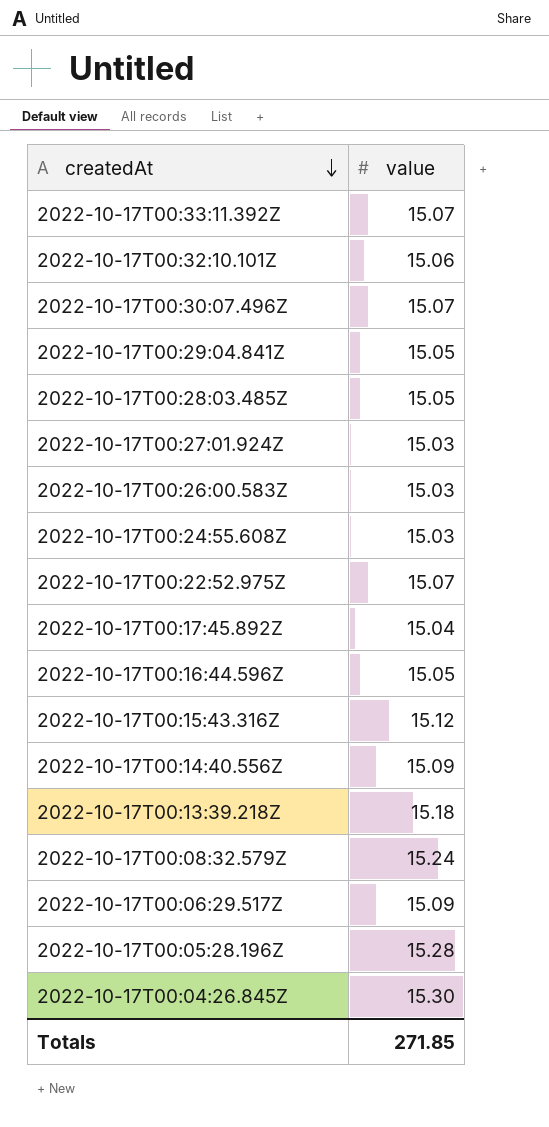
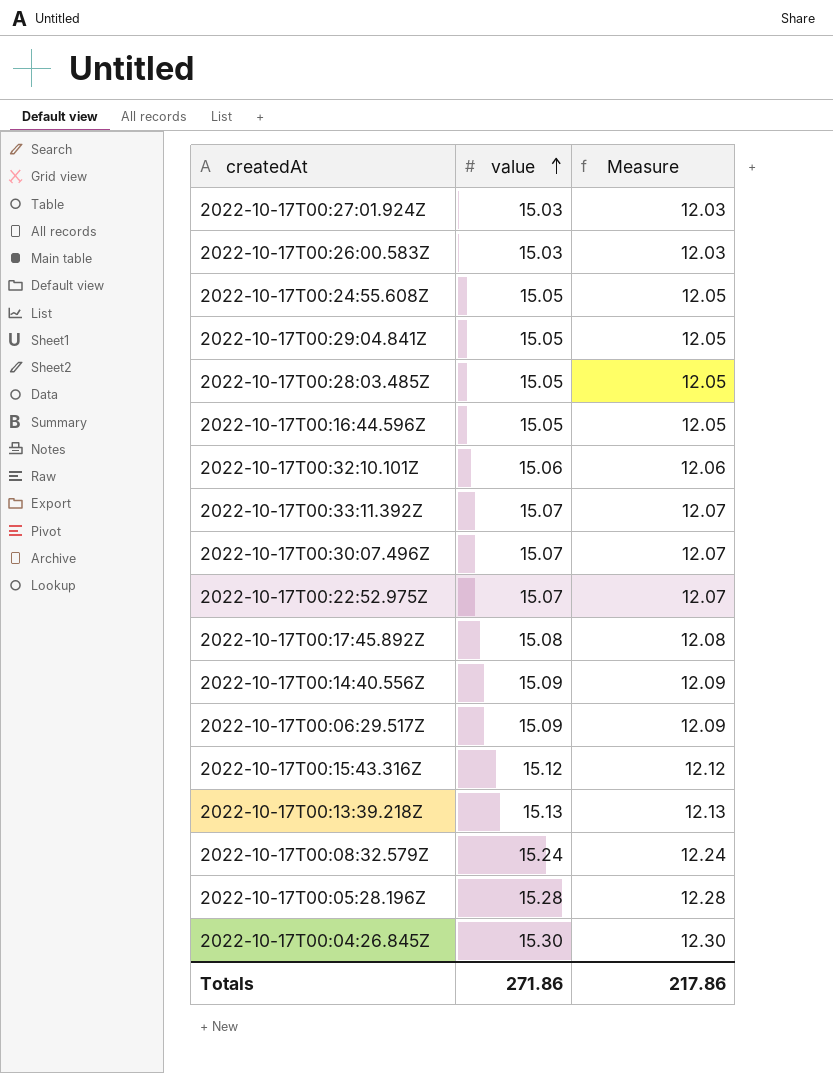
row order: createdAt descending -> value ascending
column Measure | formula: none -> [value] - 3
2022-10-17T00:24:55.608Z | value: 15.03 -> 15.05
2022-10-17T00:17:45.892Z | value: 15.04 -> 15.08
2022-10-17T00:13:39.218Z | value: 15.18 -> 15.13
Totals | value: 271.85 -> 271.86

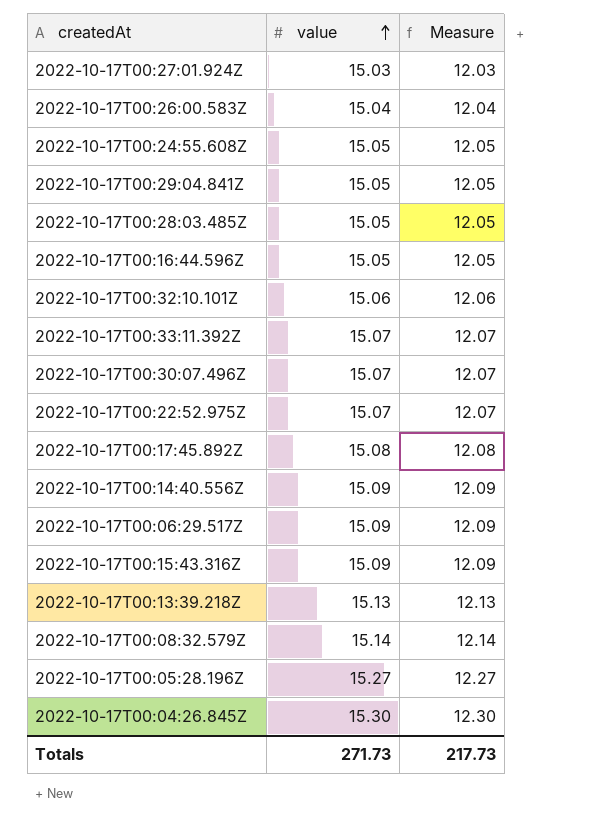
2022-10-17T00:26:00.583Z | value: 15.03 -> 15.04
2022-10-17T00:26:00.583Z | Measure: 12.03 -> 12.04
2022-10-17T00:15:43.316Z | value: 15.12 -> 15.09
2022-10-17T00:15:43.316Z | Measure: 12.12 -> 12.09
2022-10-17T00:08:32.579Z | value: 15.24 -> 15.14
2022-10-17T00:08:32.579Z | Measure: 12.24 -> 12.14
2022-10-17T00:05:28.196Z | value: 15.28 -> 15.27
2022-10-17T00:05:28.196Z | Measure: 12.28 -> 12.27
Totals | value: 271.86 -> 271.73
Totals | Measure: 217.86 -> 217.73

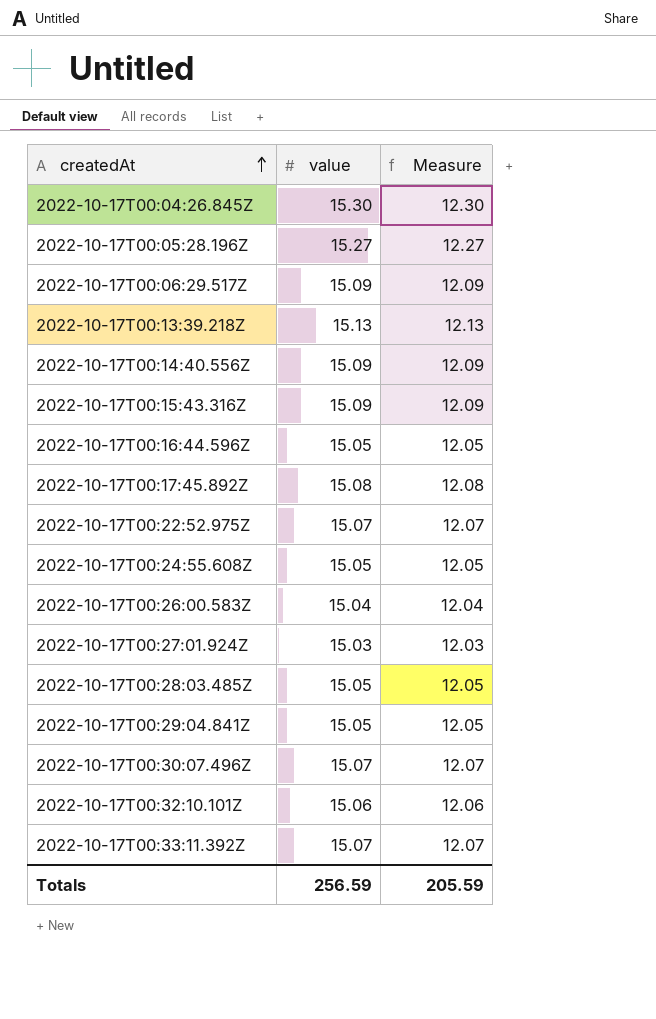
row order: value ascending -> createdAt ascending
row 2022-10-17T00:08:32.579Z: 15.14 | 12.14 -> none
Totals | value: 271.73 -> 256.59
Totals | Measure: 217.73 -> 205.59

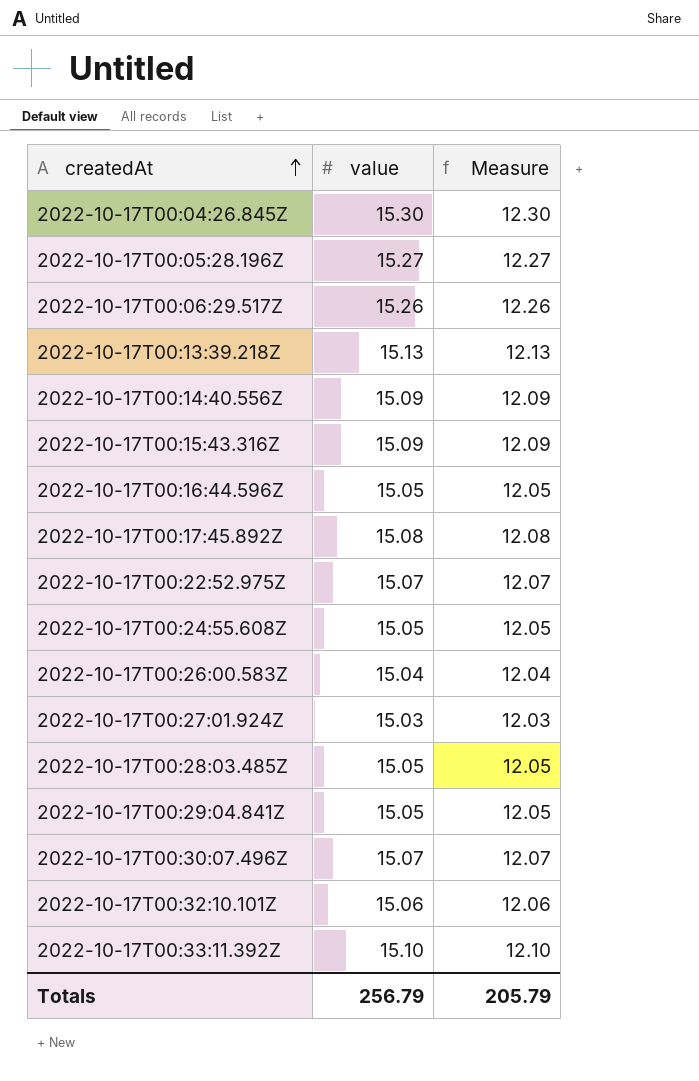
2022-10-17T00:06:29.517Z | value: 15.09 -> 15.26
2022-10-17T00:06:29.517Z | Measure: 12.09 -> 12.26
2022-10-17T00:33:11.392Z | value: 15.07 -> 15.10
2022-10-17T00:33:11.392Z | Measure: 12.07 -> 12.10
Totals | value: 256.59 -> 256.79
Totals | Measure: 205.59 -> 205.79

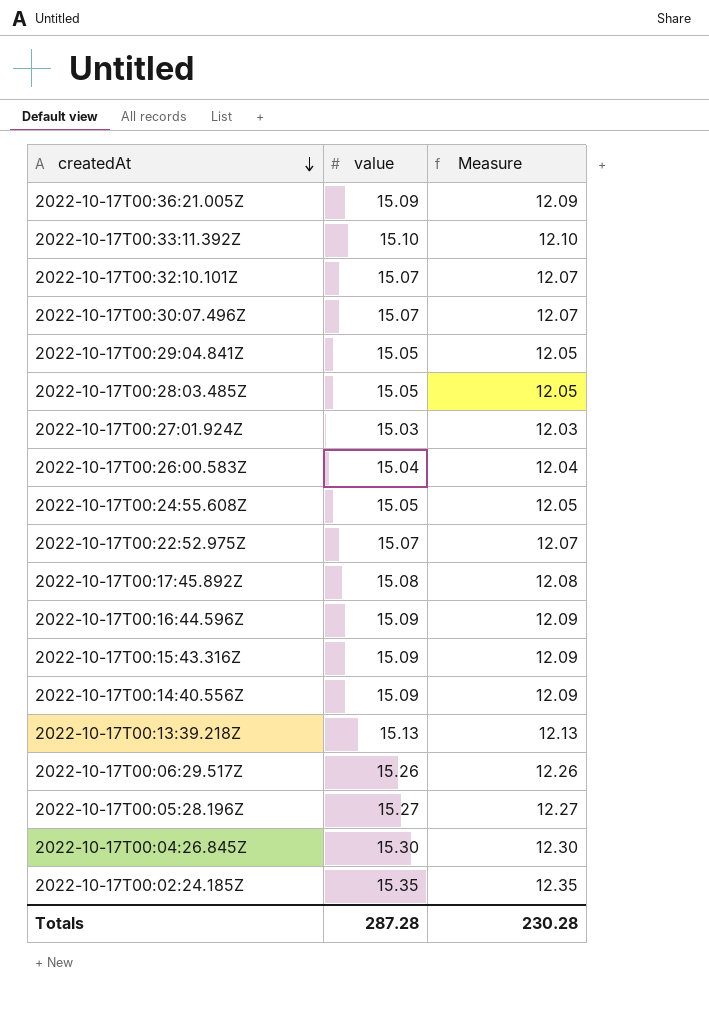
row order: createdAt ascending -> createdAt descending
row 2022-10-17T00:36:21.005Z: none -> 15.09 | 12.09
2022-10-17T00:32:10.101Z | value: 15.06 -> 15.07
2022-10-17T00:32:10.101Z | Measure: 12.06 -> 12.07
2022-10-17T00:16:44.596Z | value: 15.05 -> 15.09
2022-10-17T00:16:44.596Z | Measure: 12.05 -> 12.09
row 2022-10-17T00:02:24.185Z: none -> 15.35 | 12.35
Totals | value: 256.79 -> 287.28
Totals | Measure: 205.79 -> 230.28

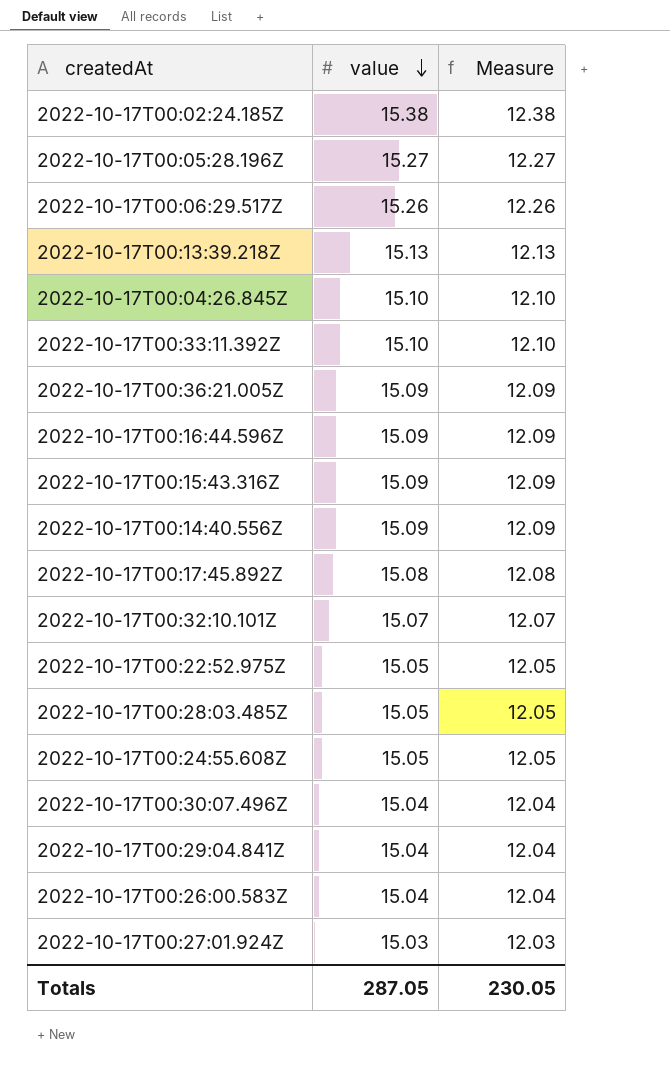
row order: createdAt descending -> value descending
2022-10-17T00:02:24.185Z | value: 15.35 -> 15.38
2022-10-17T00:02:24.185Z | Measure: 12.35 -> 12.38
2022-10-17T00:04:26.845Z | value: 15.30 -> 15.10
2022-10-17T00:04:26.845Z | Measure: 12.30 -> 12.10
2022-10-17T00:22:52.975Z | value: 15.07 -> 15.05
2022-10-17T00:22:52.975Z | Measure: 12.07 -> 12.05
2022-10-17T00:30:07.496Z | value: 15.07 -> 15.04
2022-10-17T00:30:07.496Z | Measure: 12.07 -> 12.04
2022-10-17T00:29:04.841Z | value: 15.05 -> 15.04
2022-10-17T00:29:04.841Z | Measure: 12.05 -> 12.04
Totals | value: 287.28 -> 287.05
Totals | Measure: 230.28 -> 230.05

